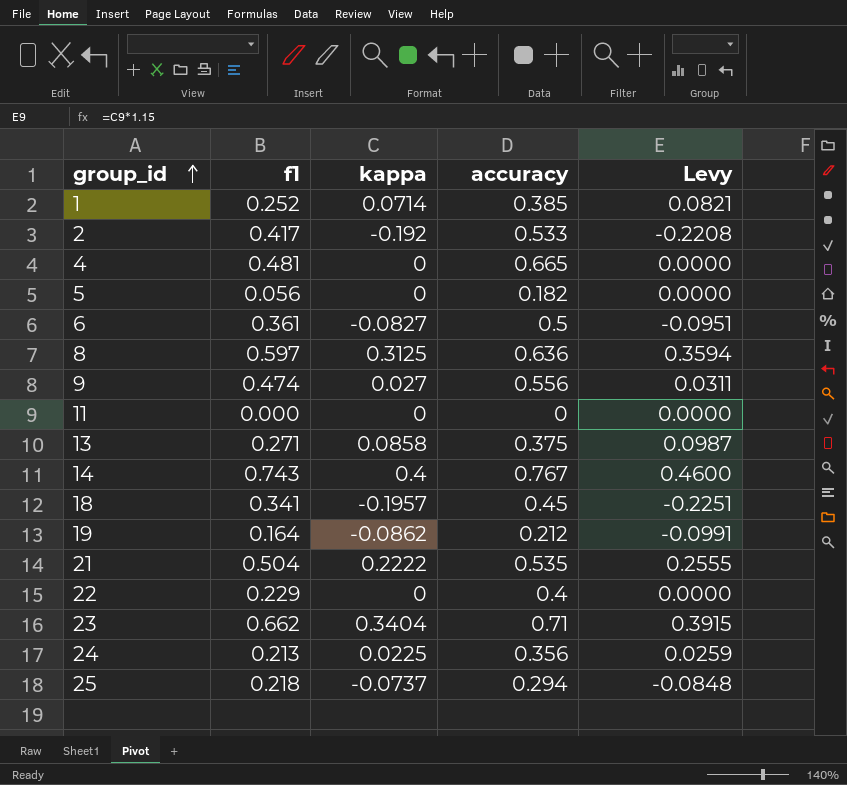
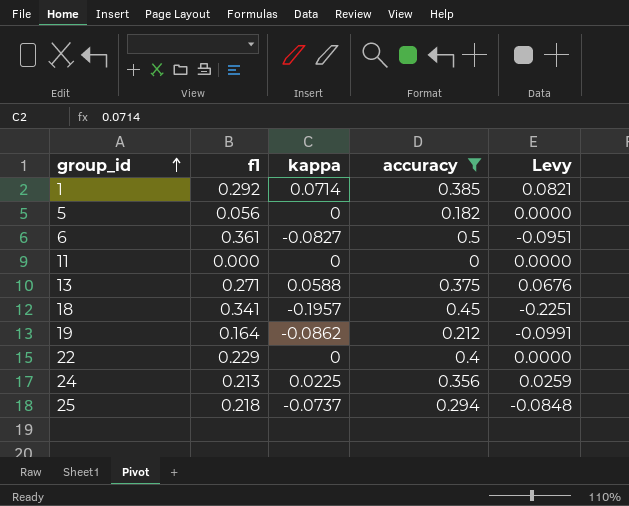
filter: none -> accuracy <= 0.5
1 | f1: 0.252 -> 0.292
13 | kappa: 0.0858 -> 0.0588
13 | Levy: 0.0987 -> 0.0676

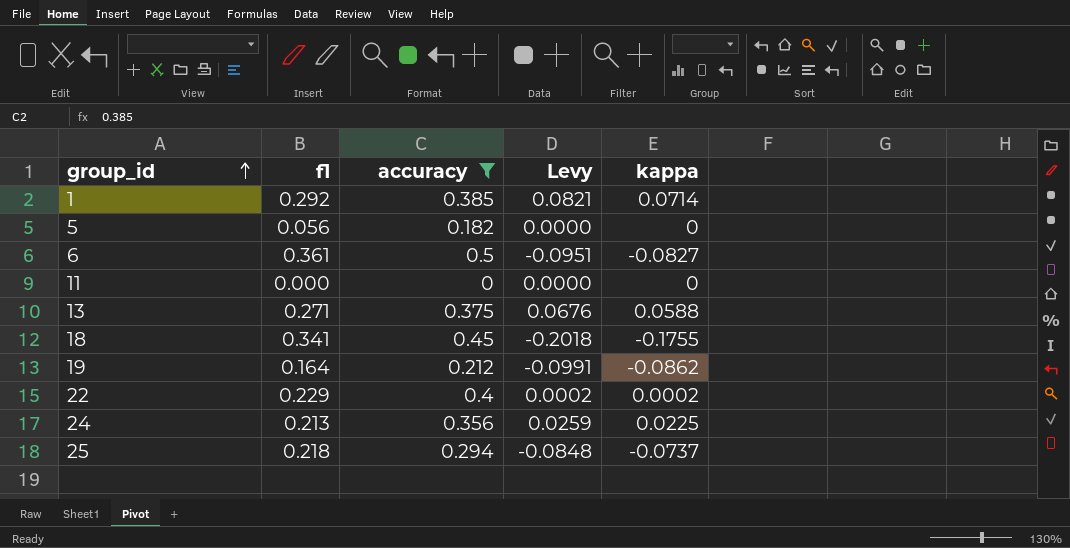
column kappa | position: 3 -> 5
18 | Levy: -0.2251 -> -0.2018
18 | kappa: -0.1957 -> -0.1755
22 | Levy: 0.0000 -> 0.0002
22 | kappa: 0 -> 0.0002

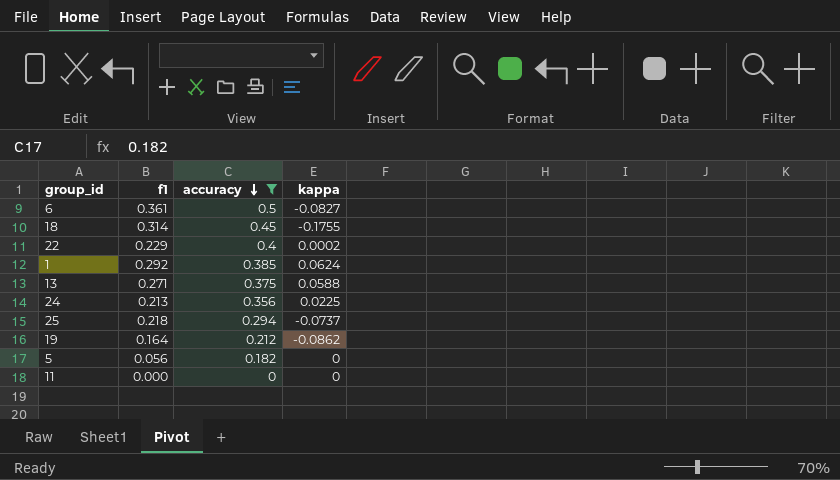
row order: group_id ascending -> accuracy descending
column Levy | formula: [kappa] * 1.15 -> none
18 | f1: 0.341 -> 0.314
1 | kappa: 0.0714 -> 0.0624

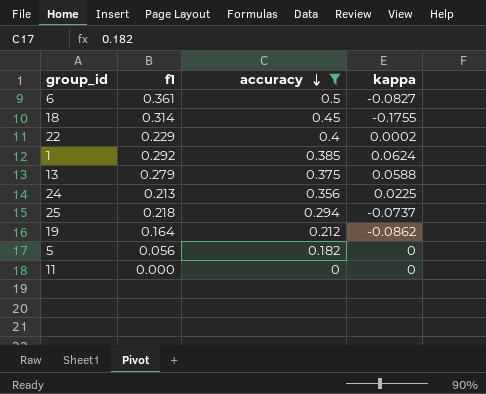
13 | f1: 0.271 -> 0.279

